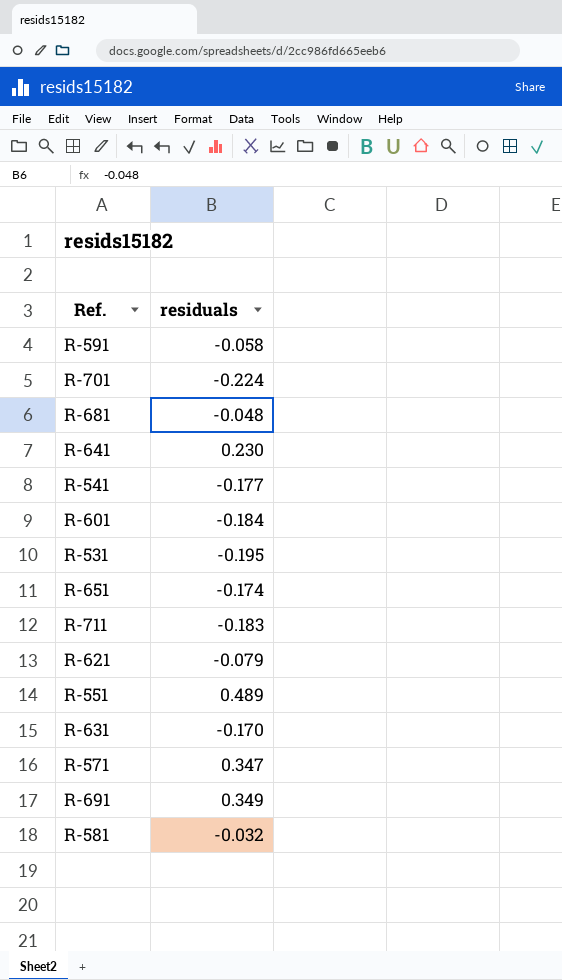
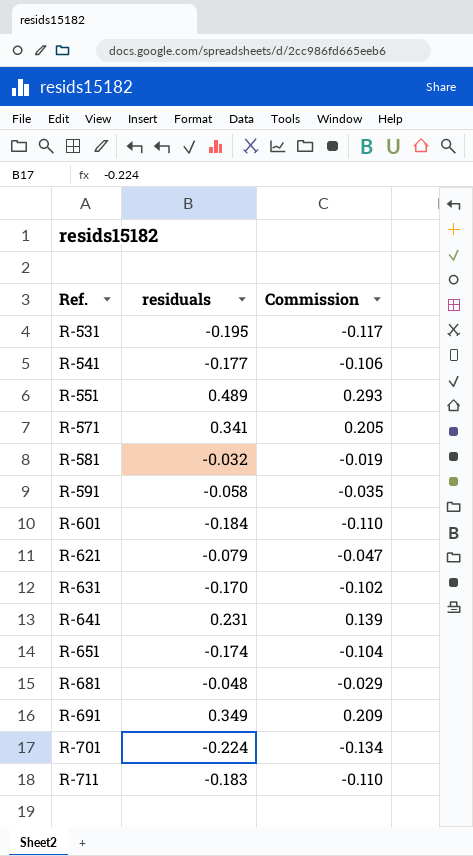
row order: none -> Ref. ascending
column Commission | formula: none -> [residuals] * 0.6
R-571 | residuals: 0.347 -> 0.341
R-641 | residuals: 0.230 -> 0.231

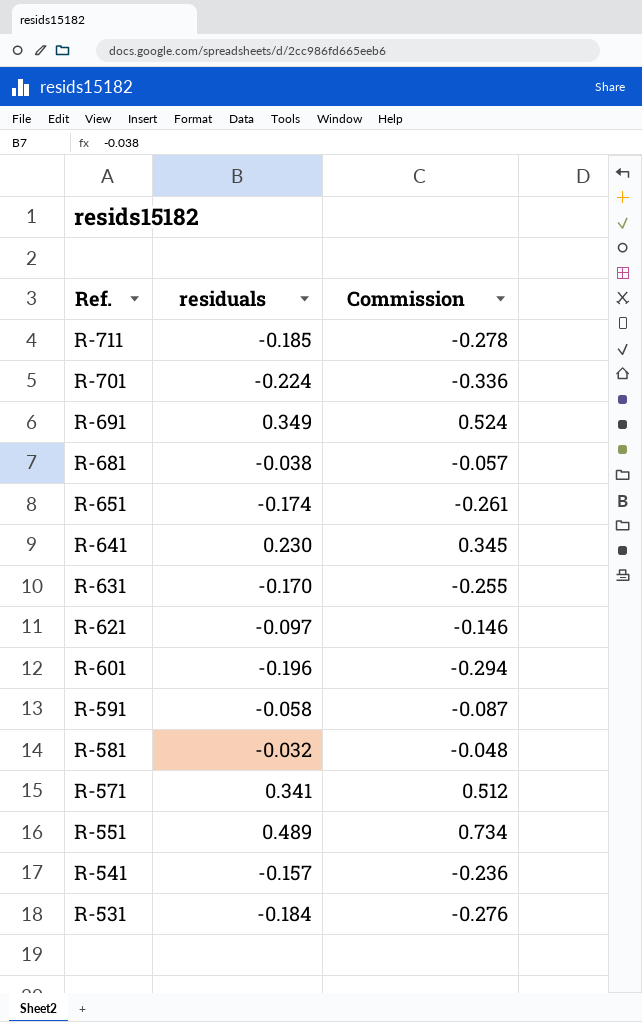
row order: Ref. ascending -> Ref. descending
column Commission | formula: [residuals] * 0.6 -> [residuals] * 1.5
R-711 | residuals: -0.183 -> -0.185
R-681 | residuals: -0.048 -> -0.038
R-641 | residuals: 0.231 -> 0.230
R-621 | residuals: -0.079 -> -0.097
R-601 | residuals: -0.184 -> -0.196
R-541 | residuals: -0.177 -> -0.157
R-531 | residuals: -0.195 -> -0.184

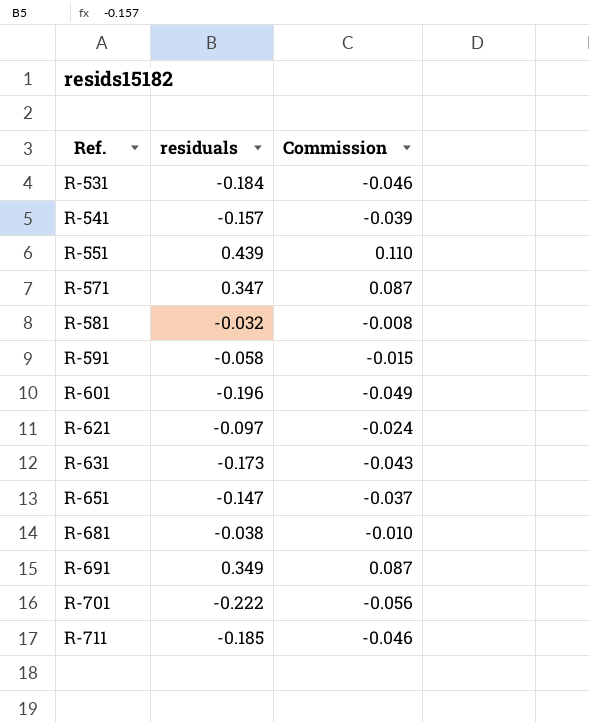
row order: Ref. descending -> Ref. ascending
column Commission | formula: [residuals] * 1.5 -> [residuals] * 0.25
row R-641: 0.230 | 0.345 -> none
R-551 | residuals: 0.489 -> 0.439
R-571 | residuals: 0.341 -> 0.347
R-631 | residuals: -0.170 -> -0.173
R-651 | residuals: -0.174 -> -0.147
R-701 | residuals: -0.224 -> -0.222

